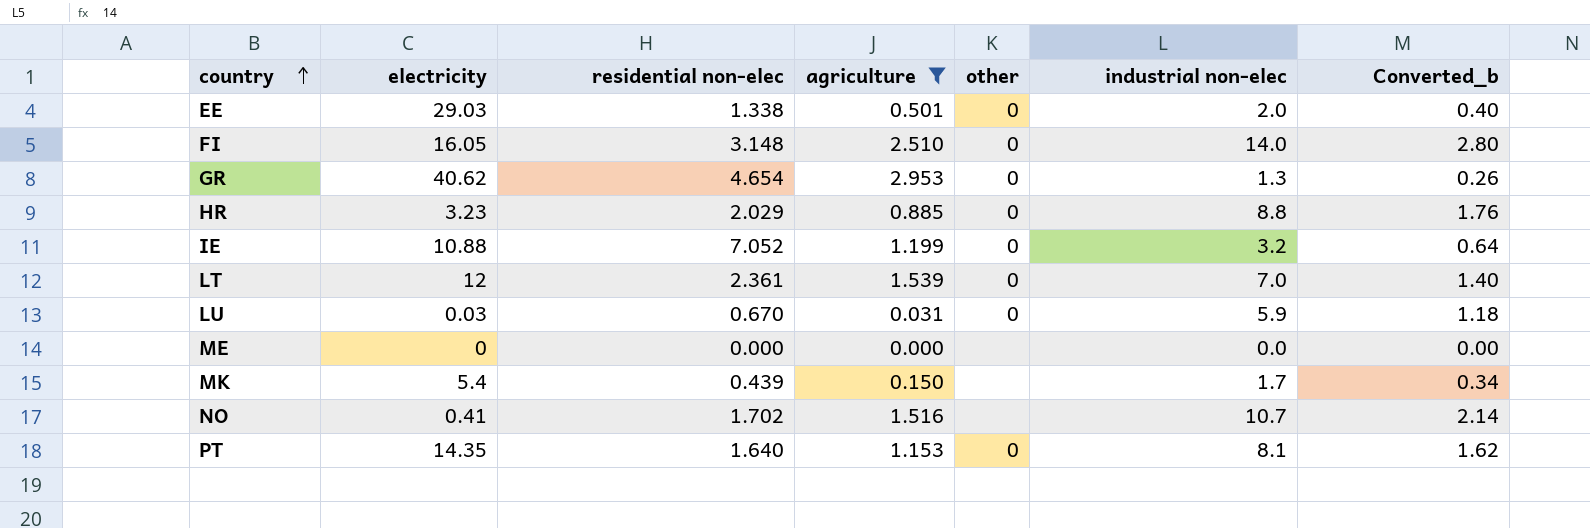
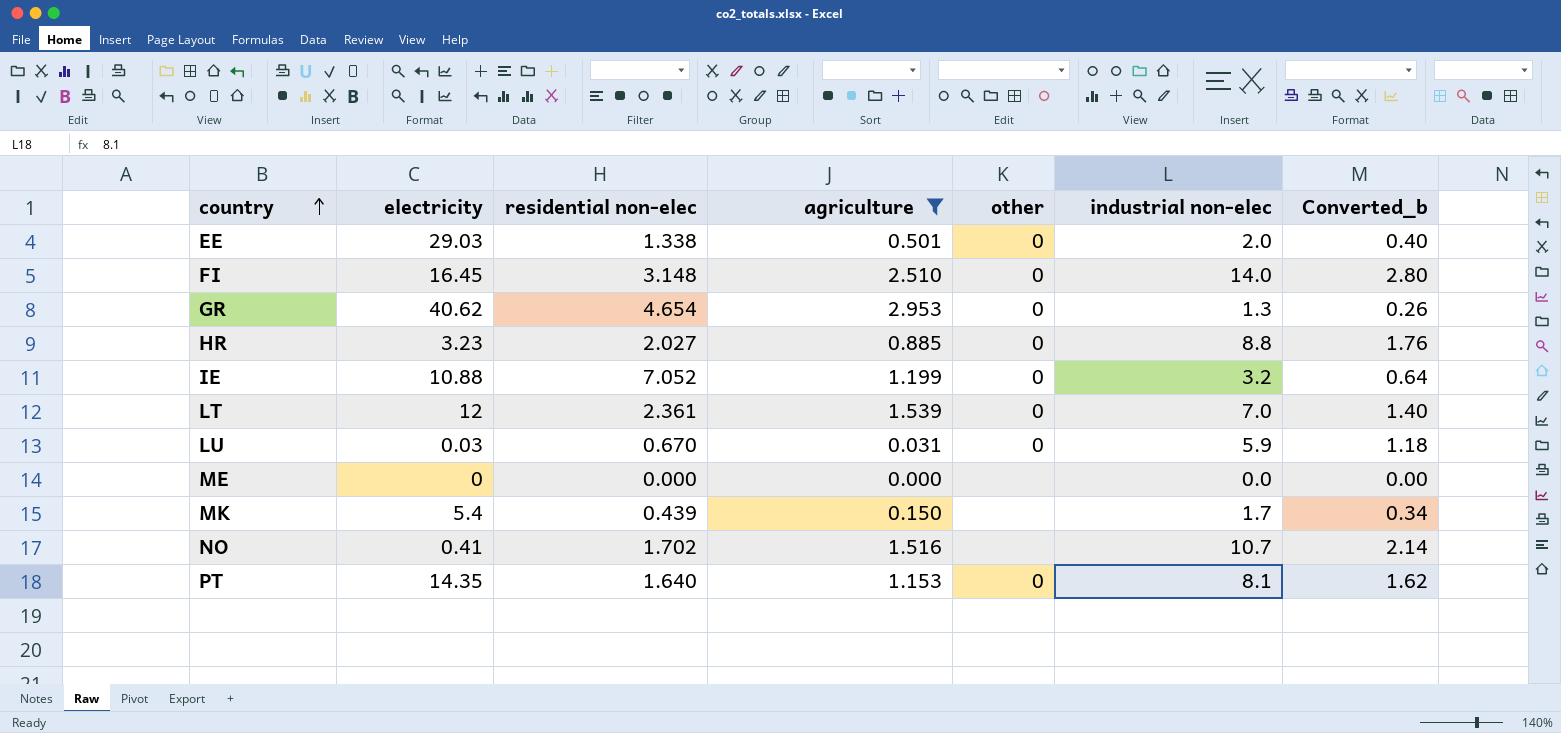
FI | electricity: 16.05 -> 16.45
HR | residential non-elec: 2.029 -> 2.027

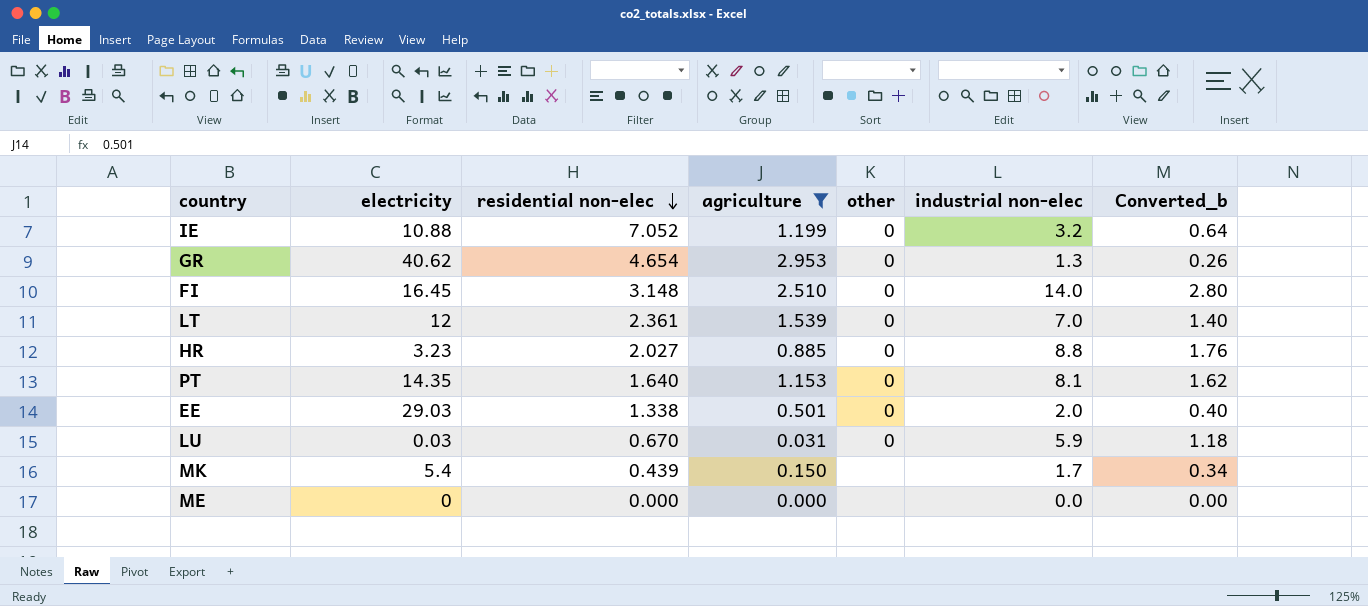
row order: country ascending -> residential non-elec descending
row NO: 0.41 | 1.702 | 1.516 | none | 10.7 | 2.14 -> none

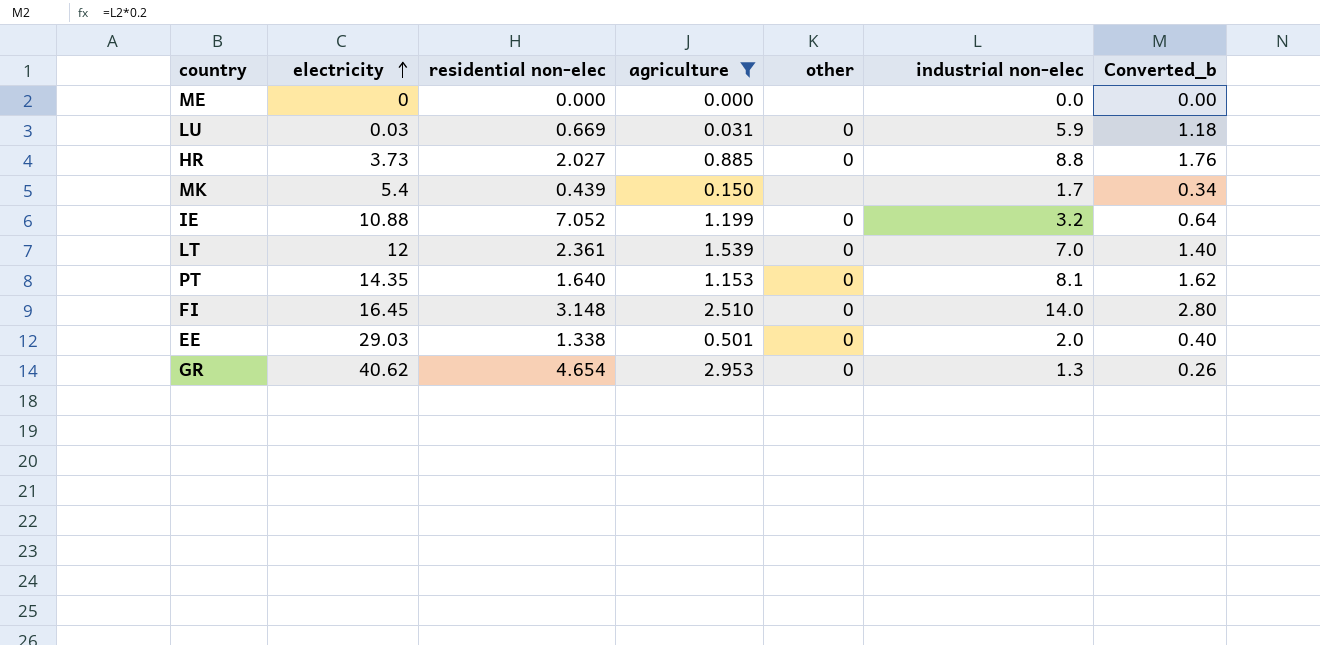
row order: residential non-elec descending -> electricity ascending
LU | residential non-elec: 0.670 -> 0.669
HR | electricity: 3.23 -> 3.73

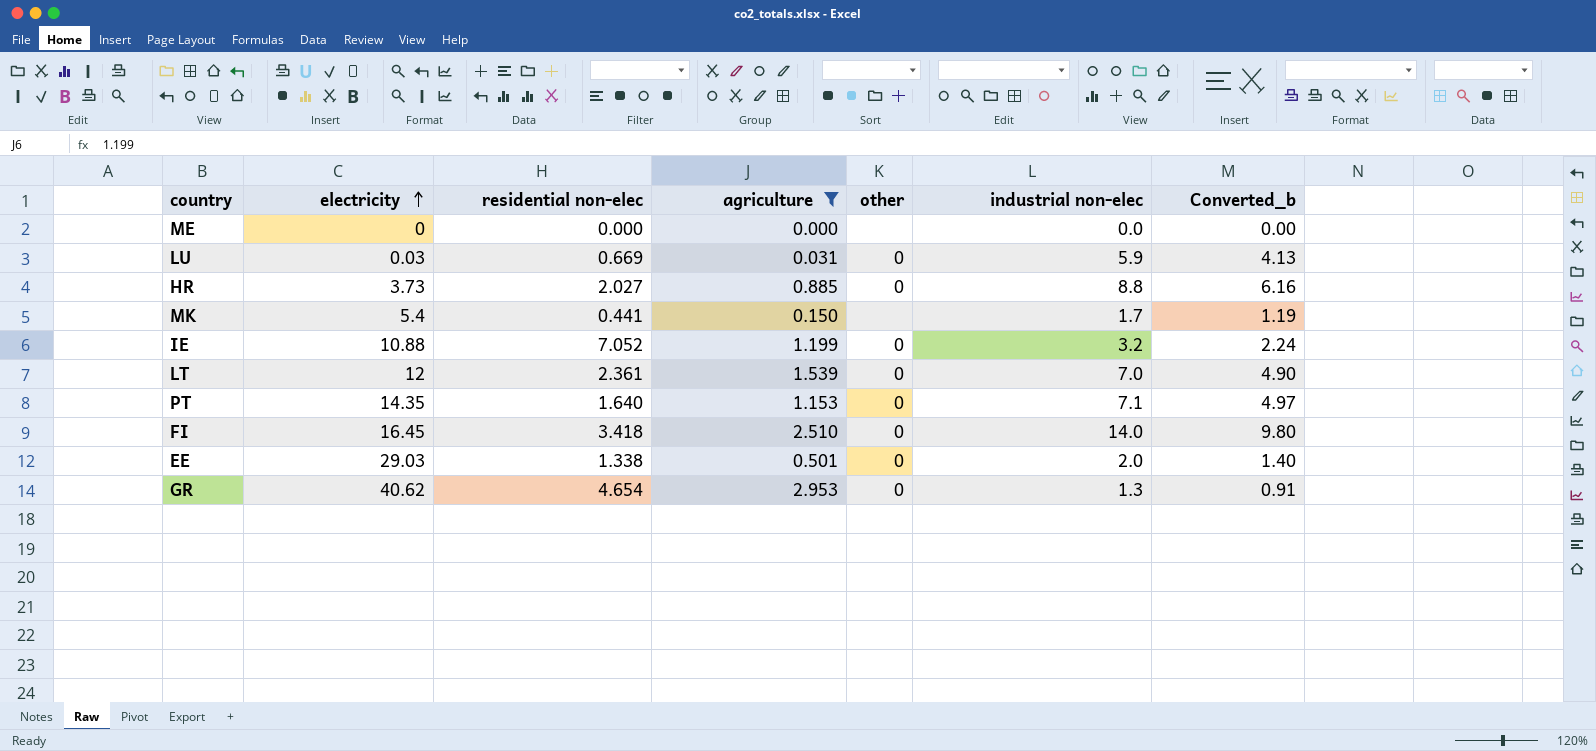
column Converted_b | formula: [industrial non-elec] * 0.2 -> [industrial non-elec] * 0.7
MK | residential non-elec: 0.439 -> 0.441
PT | industrial non-elec: 8.1 -> 7.1
FI | residential non-elec: 3.148 -> 3.418

